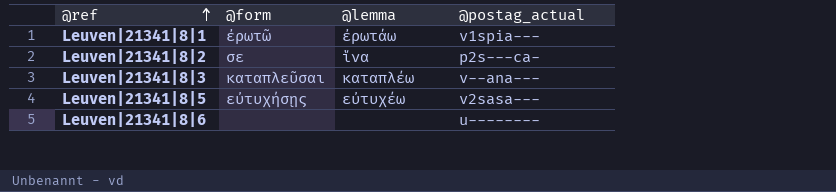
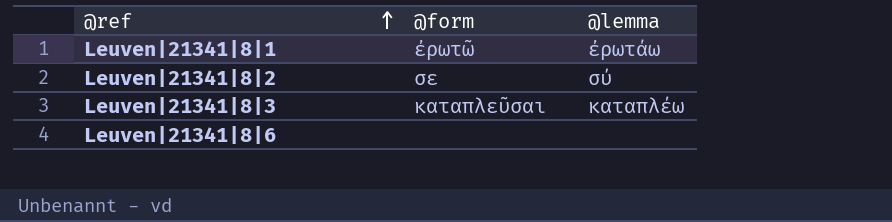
column @postag_actual | position: 4 -> none
row Leuven|21341|8|5: εὐτυχήσῃς | εὐτυχέω | v2sasa--- -> none
Leuven|21341|8|2 | @lemma: ἵνα -> σύ

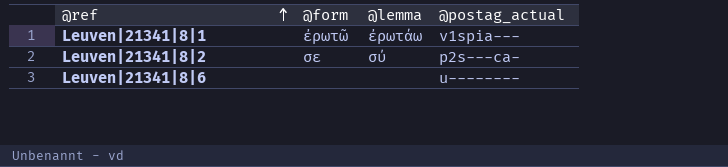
column @postag_actual | position: none -> 4
row Leuven|21341|8|3: καταπλεῦσαι | καταπλέω -> none

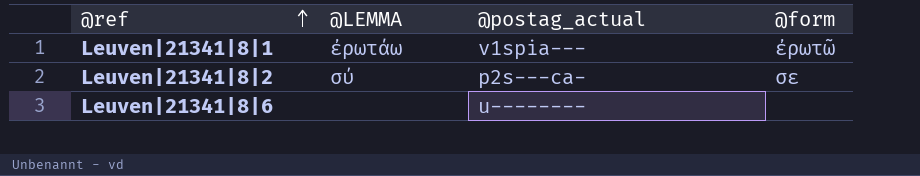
column name: @lemma -> @LEMMA
column @form | position: 2 -> 4

